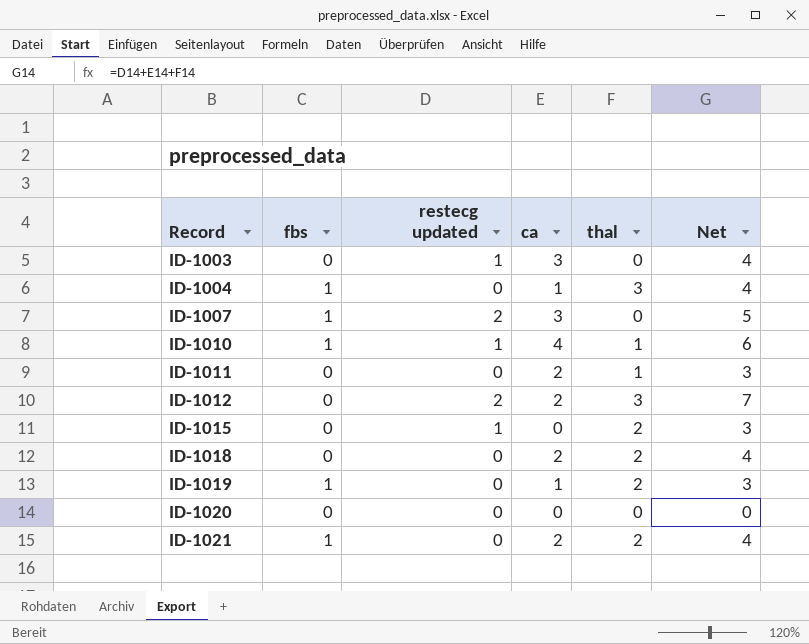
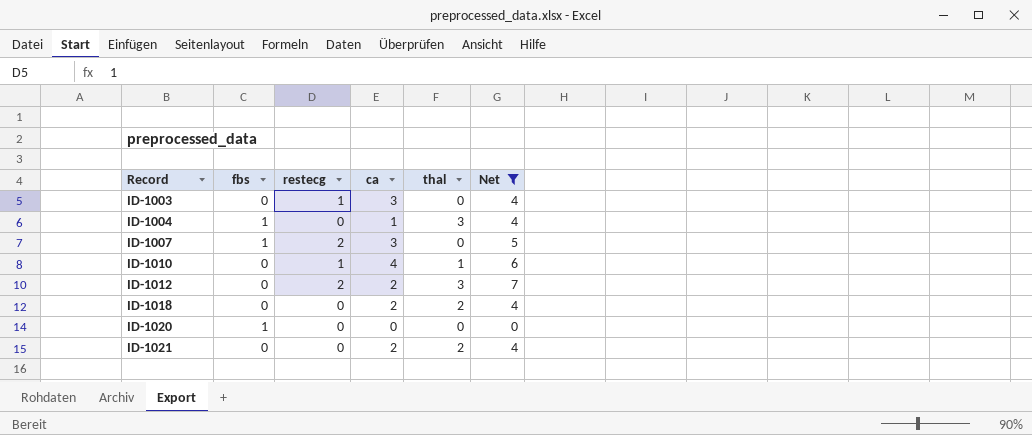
filter: none -> Net != 3
column name: restecg updated -> restecg
ID-1010 | fbs: 1 -> 0
ID-1020 | fbs: 0 -> 1
ID-1021 | fbs: 1 -> 0

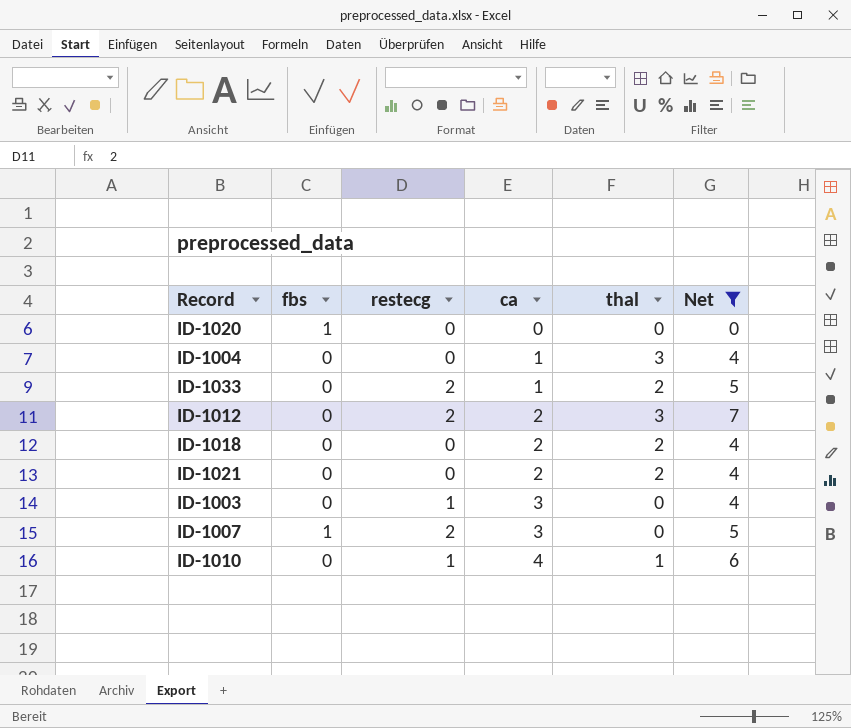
row order: Record ascending -> ca ascending
ID-1004 | fbs: 1 -> 0
row ID-1033: none -> 0 | 2 | 1 | 2 | 5

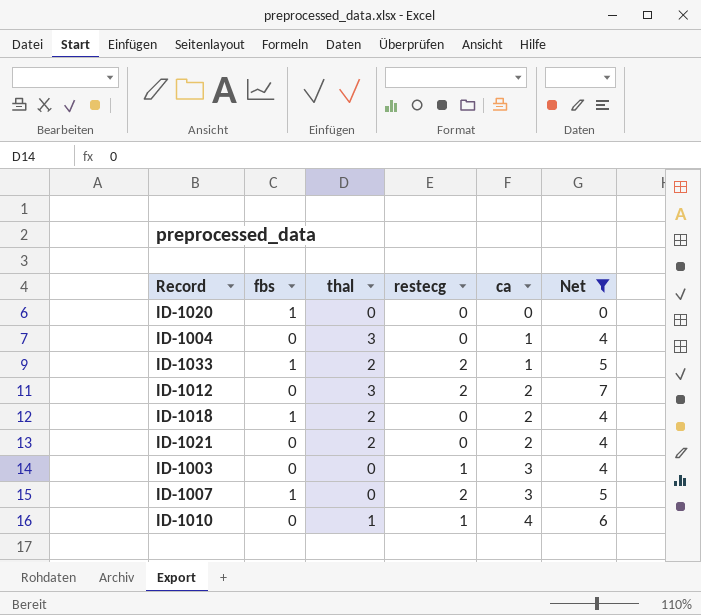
column thal | position: 5 -> 3
ID-1033 | fbs: 0 -> 1
ID-1018 | fbs: 0 -> 1

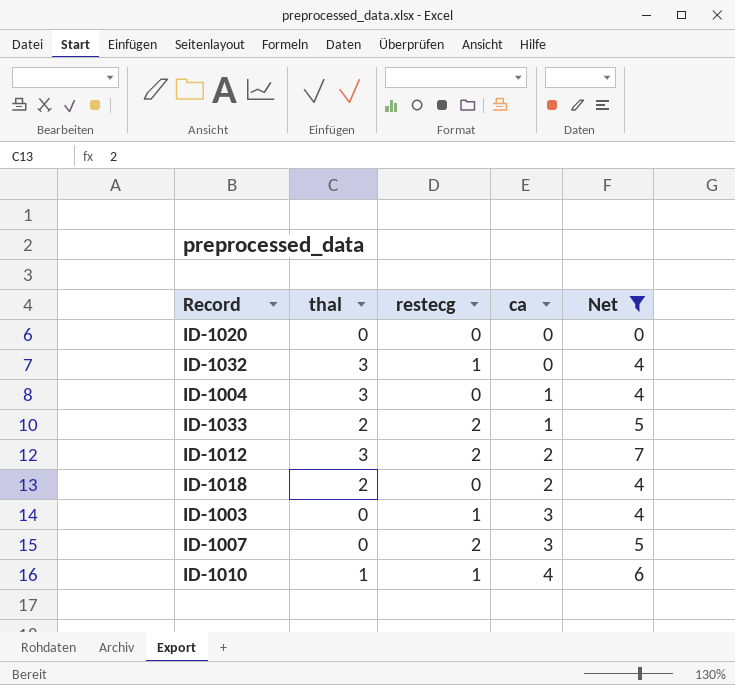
column fbs | position: 2 -> none
row ID-1021: 0 | 2 | 0 | 2 | 4 -> none
row ID-1032: none -> 3 | 1 | 0 | 4

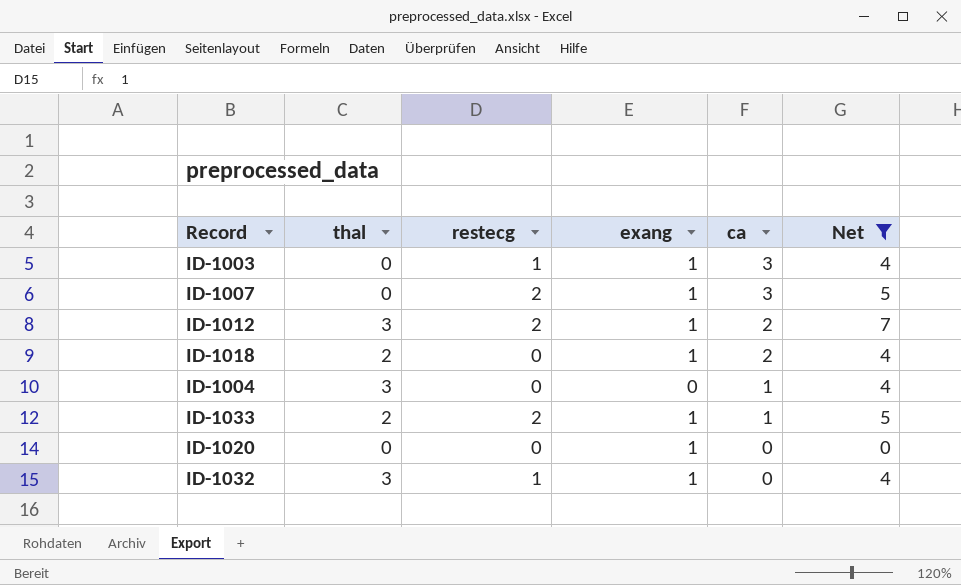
row order: ca ascending -> ca descending
column exang | position: none -> 4
row ID-1010: 1 | 1 | 4 | 6 -> none

